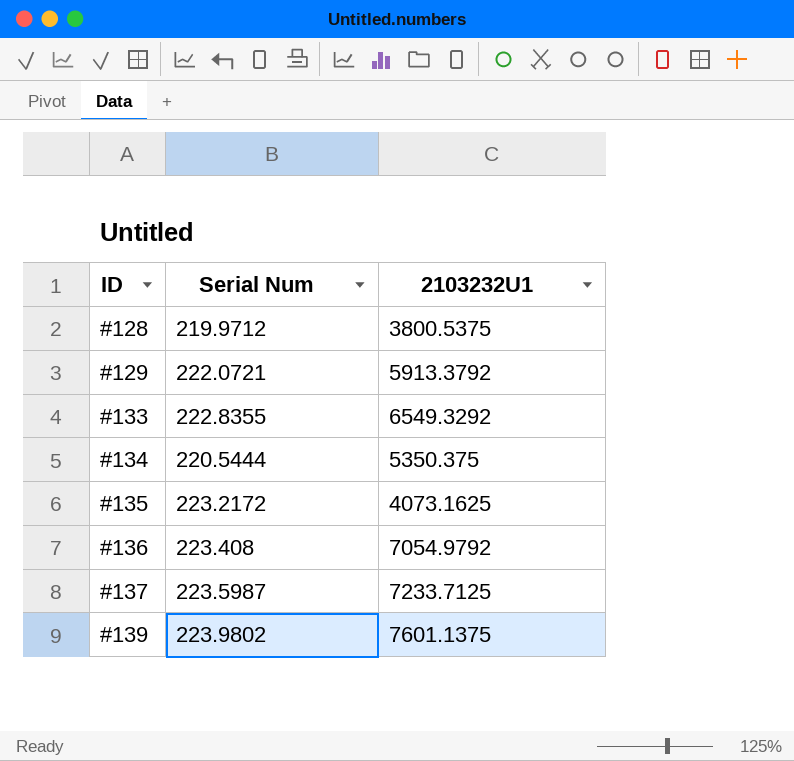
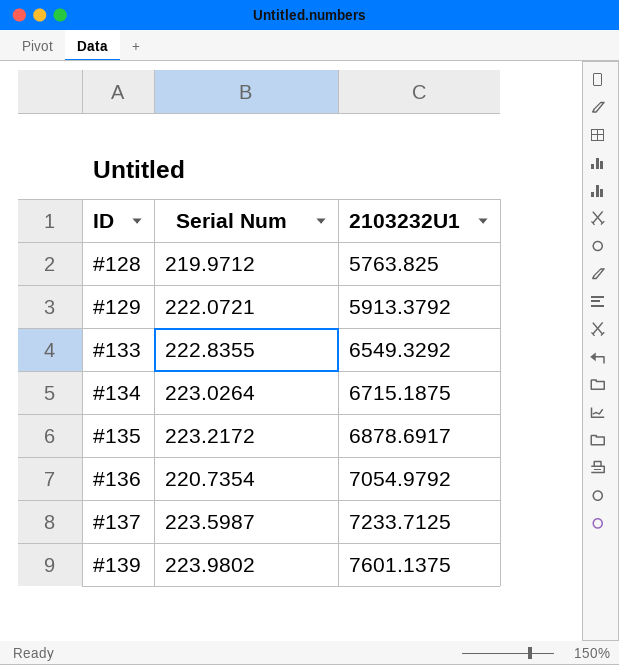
#128 | 2103232U1: 3800.5375 -> 5763.825
#134 | Serial Num: 220.5444 -> 223.0264
#134 | 2103232U1: 5350.375 -> 6715.1875
#135 | 2103232U1: 4073.1625 -> 6878.6917
#136 | Serial Num: 223.408 -> 220.7354

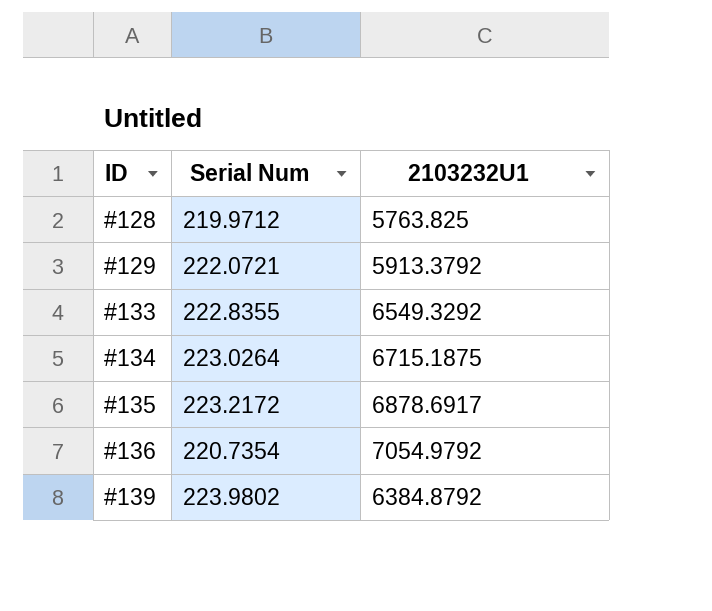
row #137: 223.5987 | 7233.7125 -> none
#139 | 2103232U1: 7601.1375 -> 6384.8792

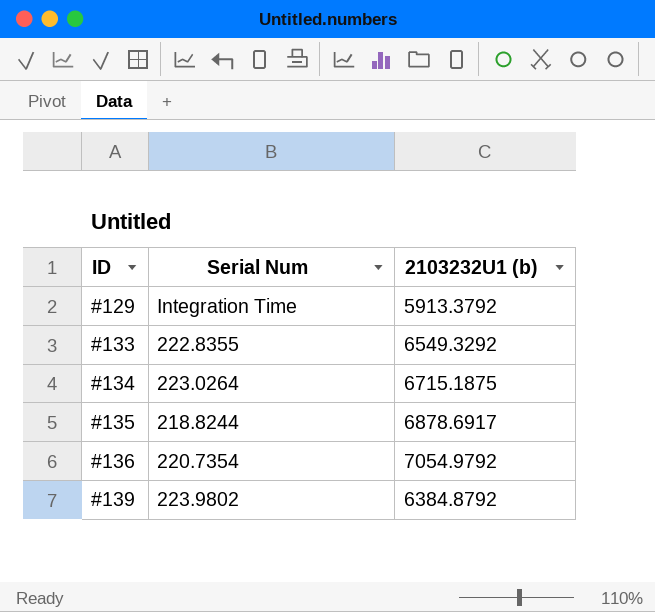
column name: 2103232U1 -> 2103232U1 (b)
row #128: 219.9712 | 5763.825 -> none
#129 | Serial Num: 222.0721 -> Integration Time
#135 | Serial Num: 223.2172 -> 218.8244

